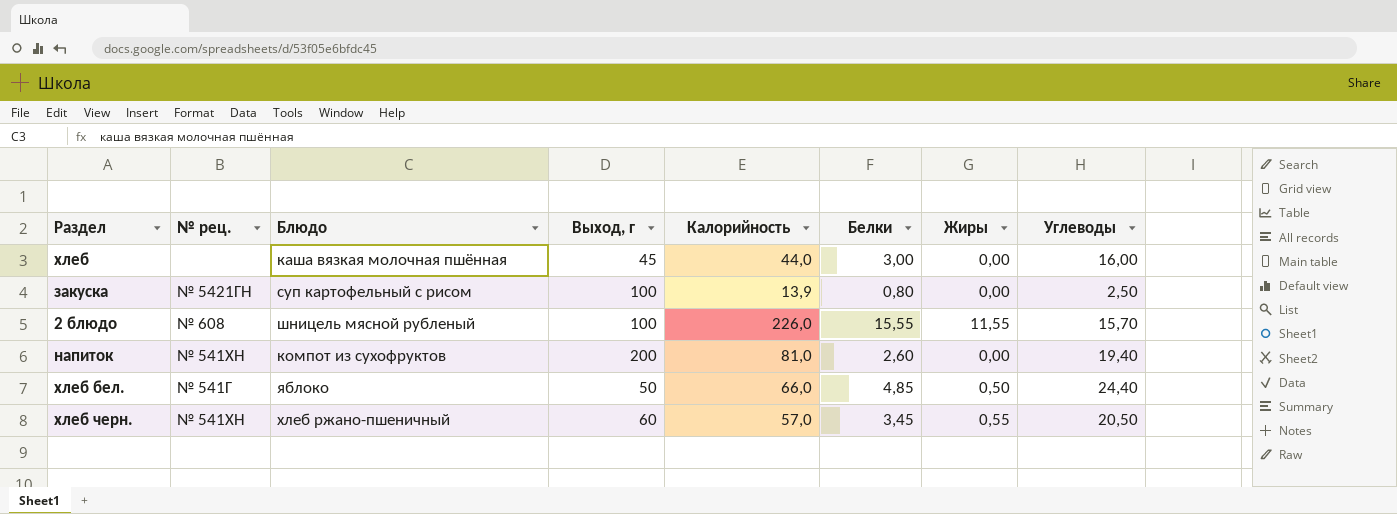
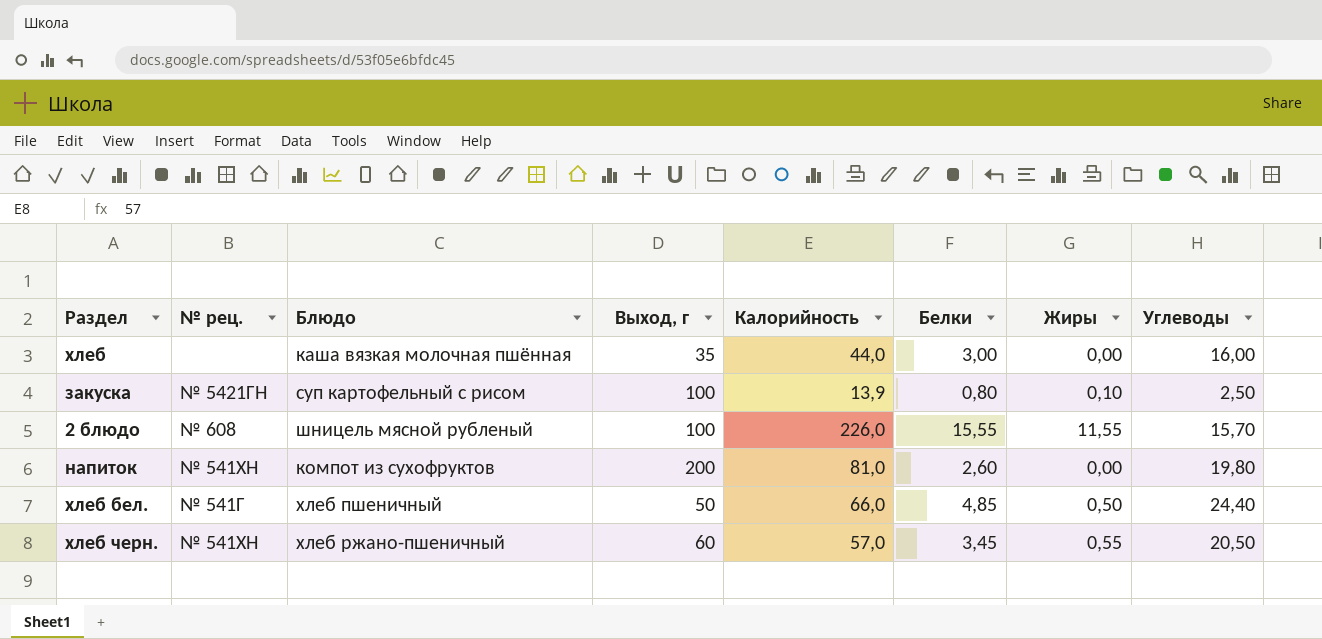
хлеб | Выход, г: 45 -> 35
закуска | Жиры: 0,00 -> 0,10
напиток | Углеводы: 19,40 -> 19,80
хлеб бел. | Блюдо: яблоко -> хлеб пшеничный

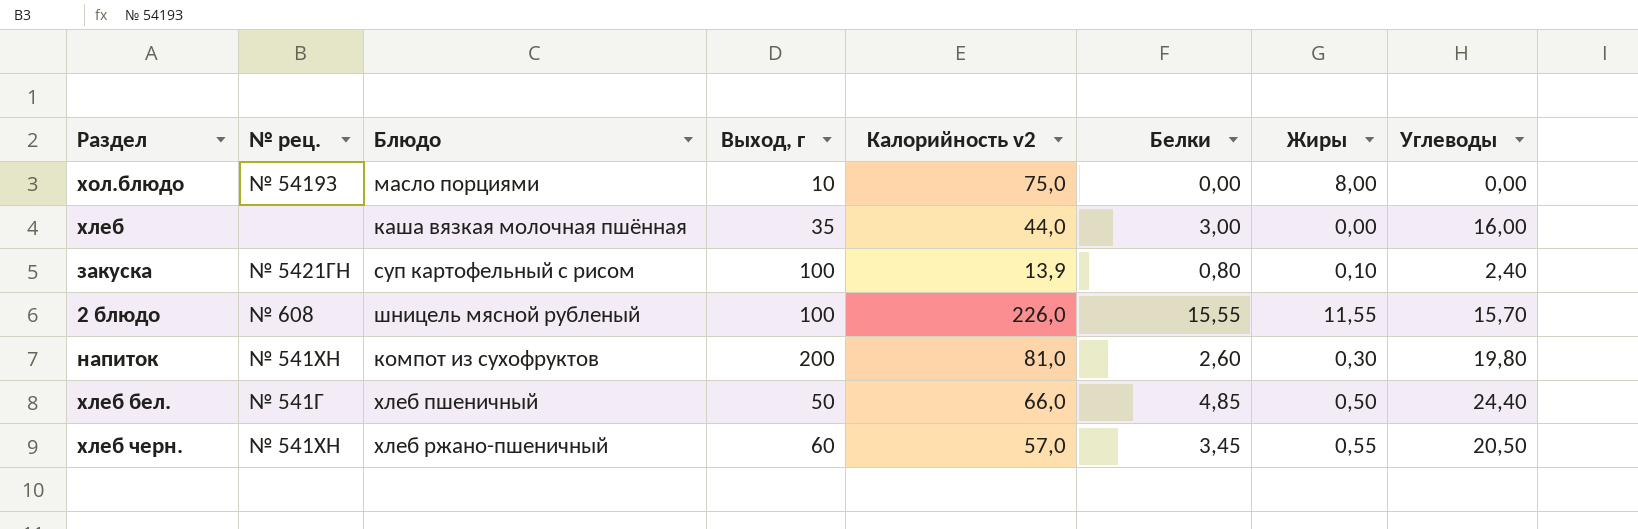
column name: Калорийность -> Калорийность v2
row хол.блюдо: none -> № 5419З | масло порциями | 10 | 75,0 | 0,00 | 8,00 | 0,00
закуска | Углеводы: 2,50 -> 2,40
напиток | Жиры: 0,00 -> 0,30

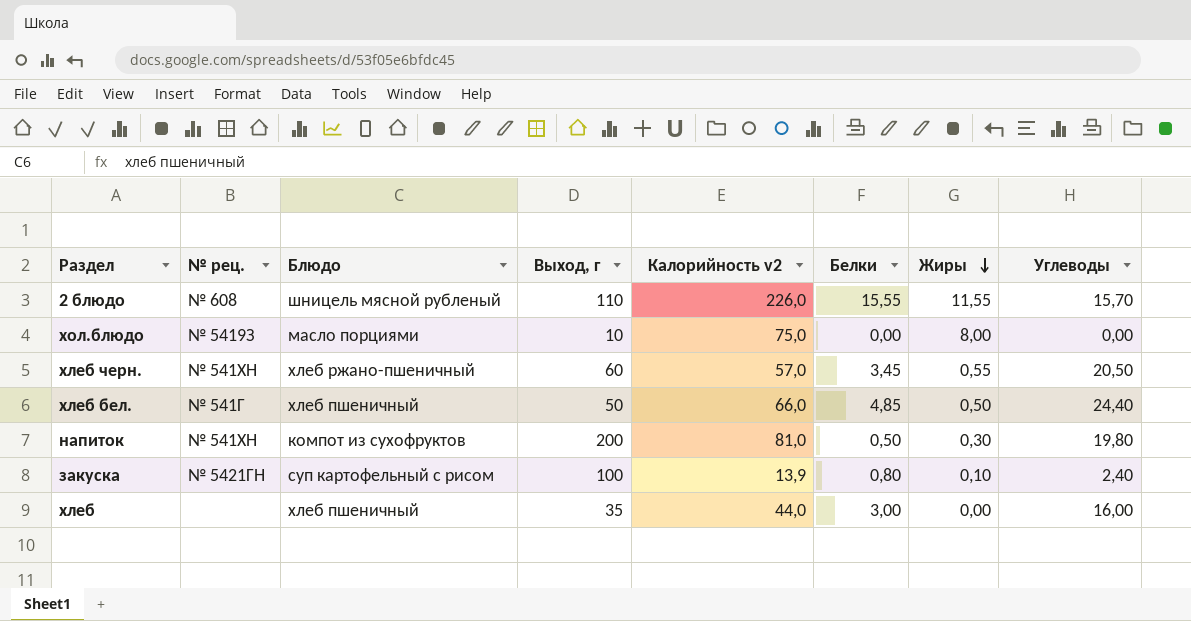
row order: none -> Жиры descending
2 блюдо | Выход, г: 100 -> 110
напиток | Белки: 2,60 -> 0,50
хлеб | Блюдо: каша вязкая молочная пшённая -> хлеб пшеничный

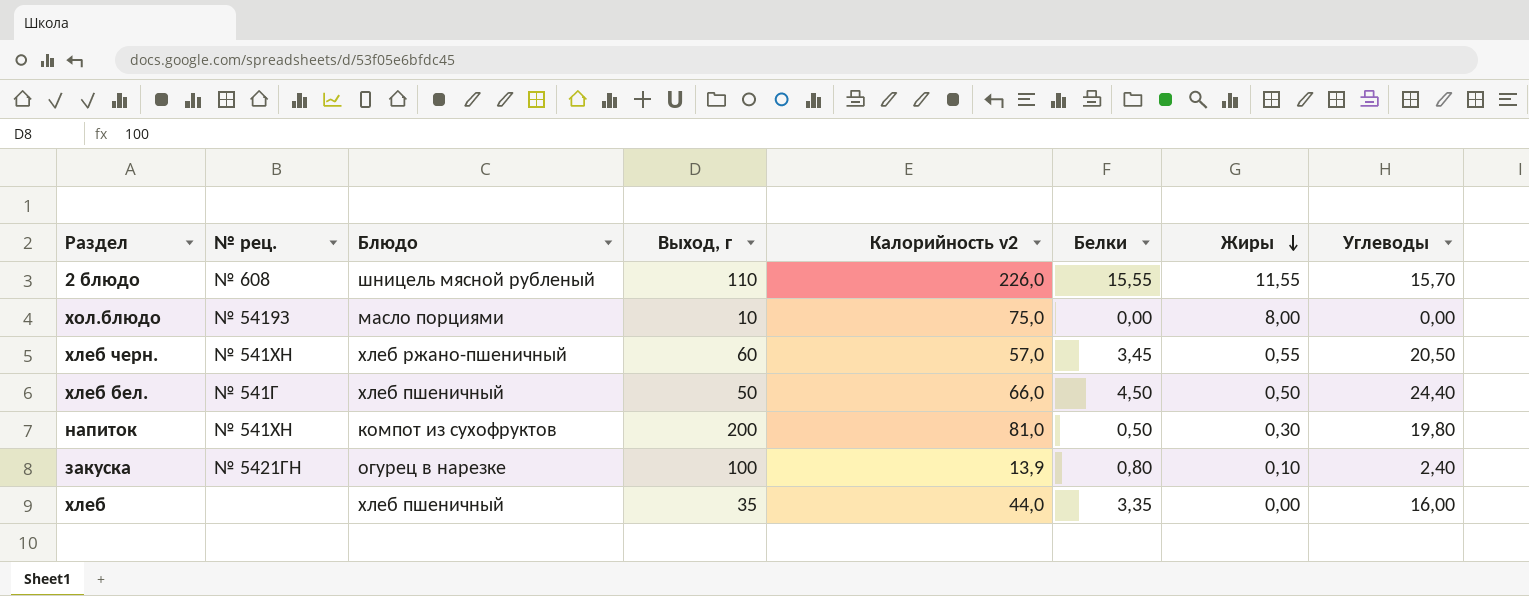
хлеб бел. | Белки: 4,85 -> 4,50
закуска | Блюдо: суп картофельный с рисом -> огурец в нарезке
хлеб | Белки: 3,00 -> 3,35

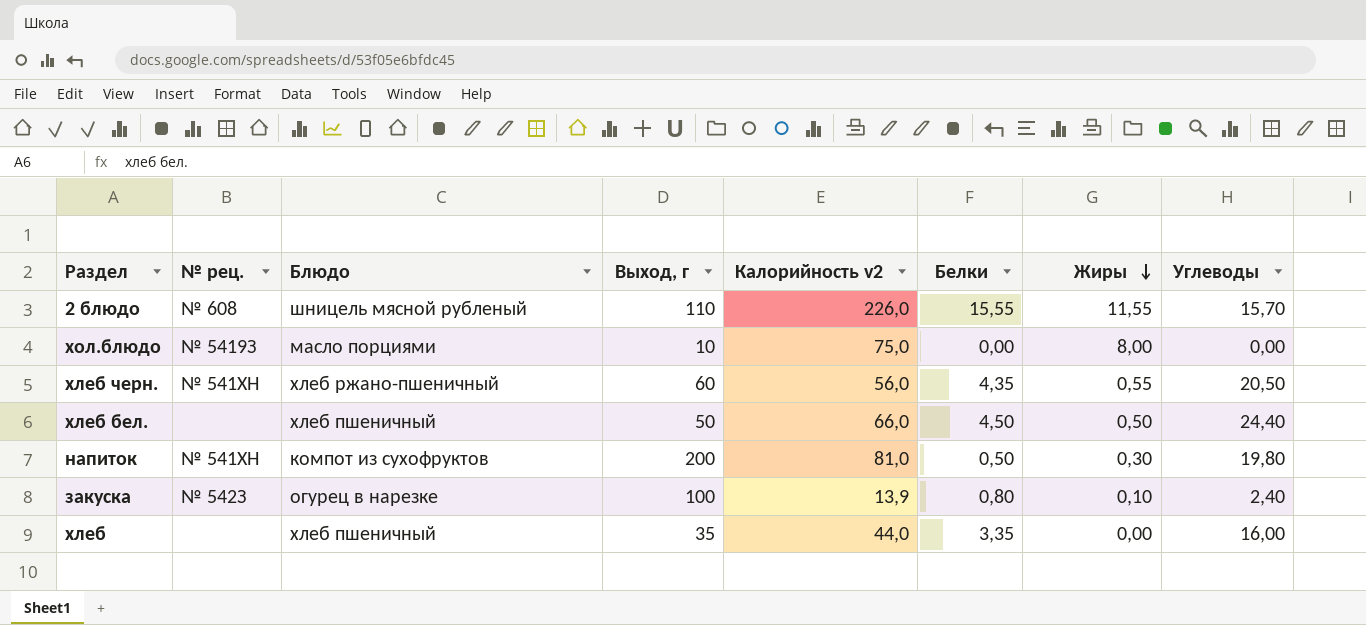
хлеб черн. | Калорийность v2: 57,0 -> 56,0
хлеб черн. | Белки: 3,45 -> 4,35
хлеб бел. | № рец.: № 541Г -> none
закуска | № рец.: № 5421ГН -> № 542З

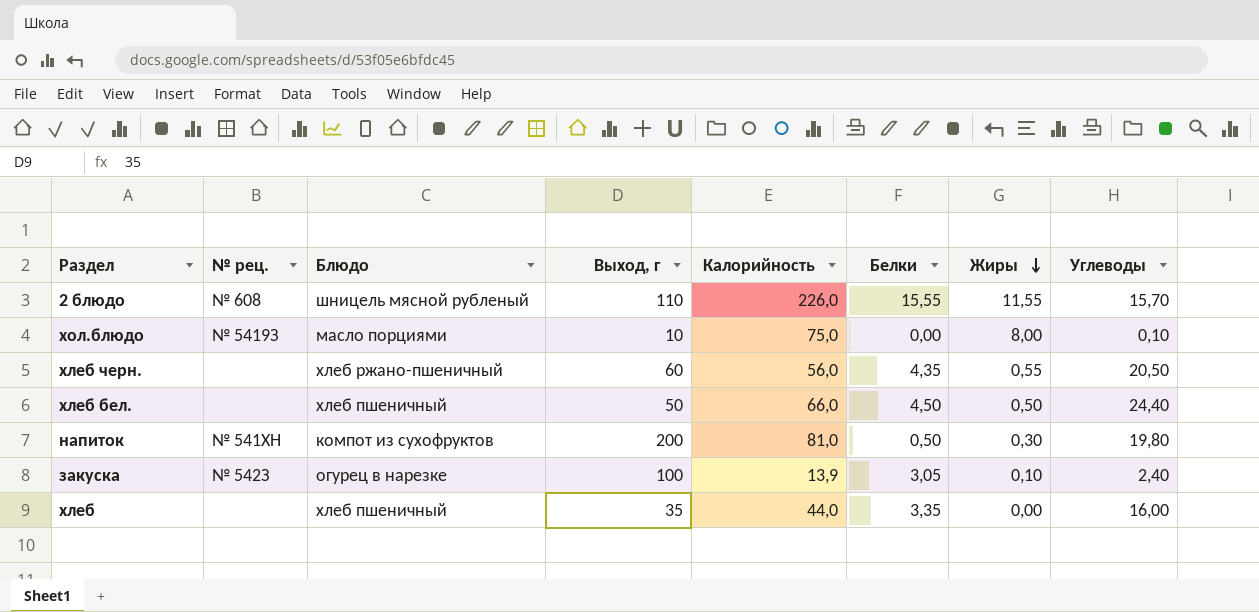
column name: Калорийность v2 -> Калорийность
хол.блюдо | Углеводы: 0,00 -> 0,10
хлеб черн. | № рец.: № 541ХН -> none
закуска | Белки: 0,80 -> 3,05

